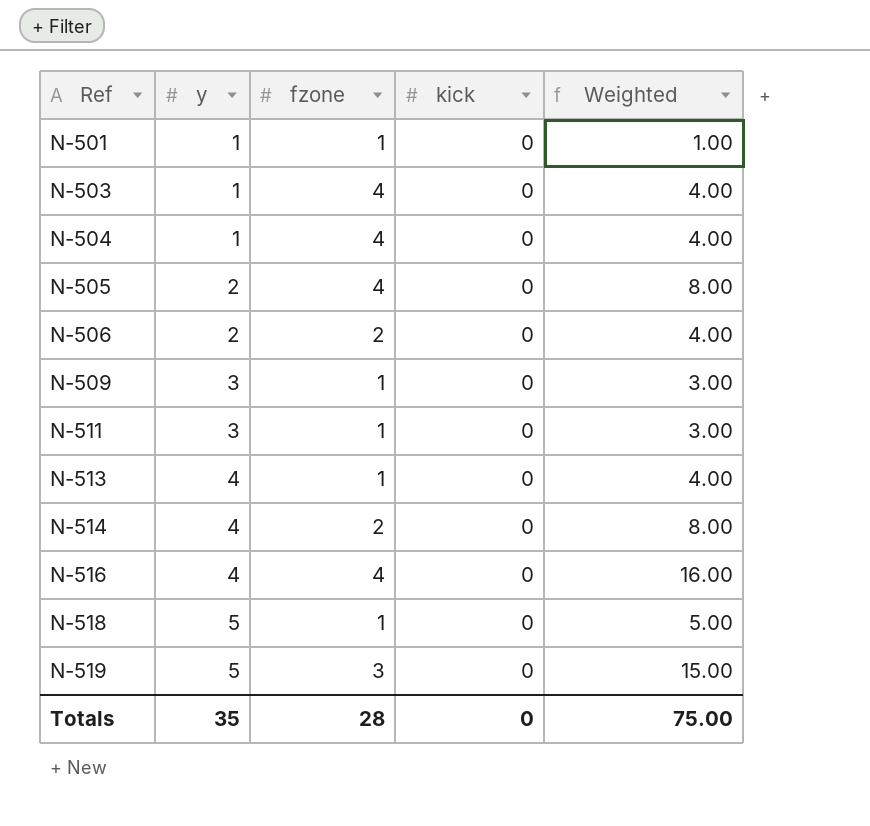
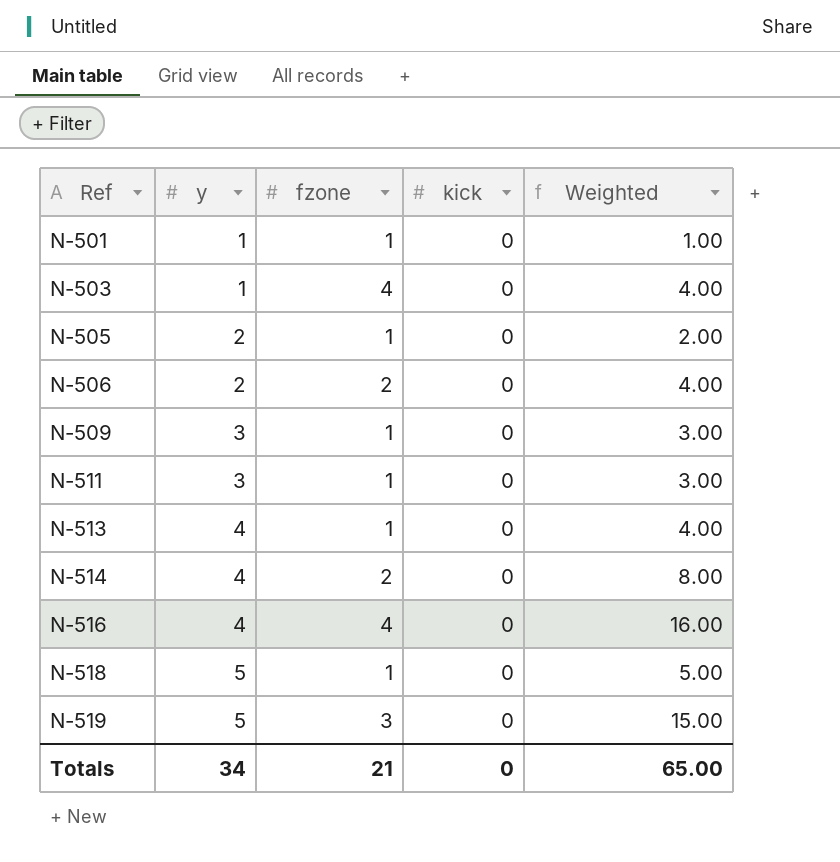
row N-504: 1 | 4 | 0 | 4.00 -> none
N-505 | fzone: 4 -> 1
N-505 | Weighted: 8.00 -> 2.00
Totals | y: 35 -> 34
Totals | fzone: 28 -> 21
Totals | Weighted: 75.00 -> 65.00

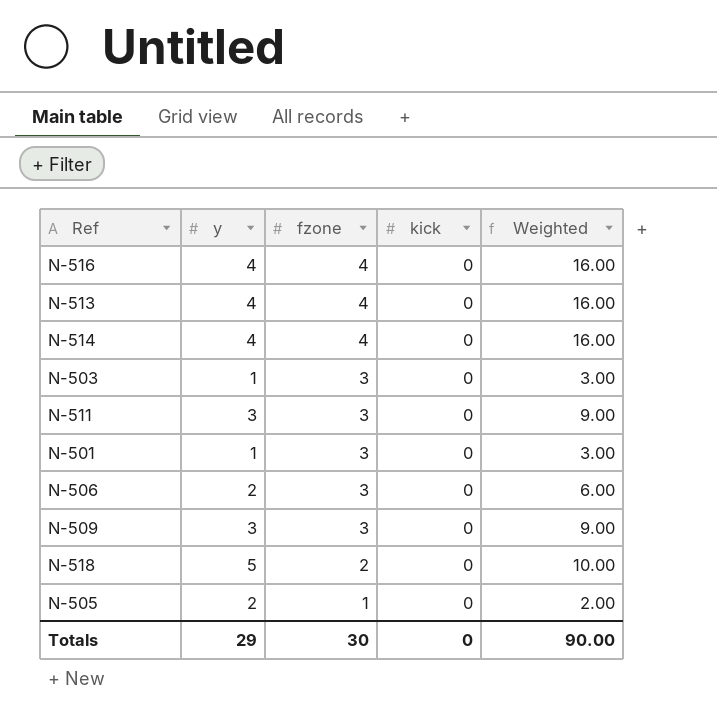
row order: Ref ascending -> fzone descending
row N-519: 5 | 3 | 0 | 15.00 -> none
N-513 | fzone: 1 -> 4
N-513 | Weighted: 4.00 -> 16.00
N-514 | fzone: 2 -> 4
N-514 | Weighted: 8.00 -> 16.00
N-503 | fzone: 4 -> 3
N-503 | Weighted: 4.00 -> 3.00
N-511 | fzone: 1 -> 3
N-511 | Weighted: 3.00 -> 9.00
N-501 | fzone: 1 -> 3
N-501 | Weighted: 1.00 -> 3.00
N-506 | fzone: 2 -> 3
N-506 | Weighted: 4.00 -> 6.00
N-509 | fzone: 1 -> 3
N-509 | Weighted: 3.00 -> 9.00
N-518 | fzone: 1 -> 2
N-518 | Weighted: 5.00 -> 10.00
Totals | y: 34 -> 29
Totals | fzone: 21 -> 30
Totals | Weighted: 65.00 -> 90.00

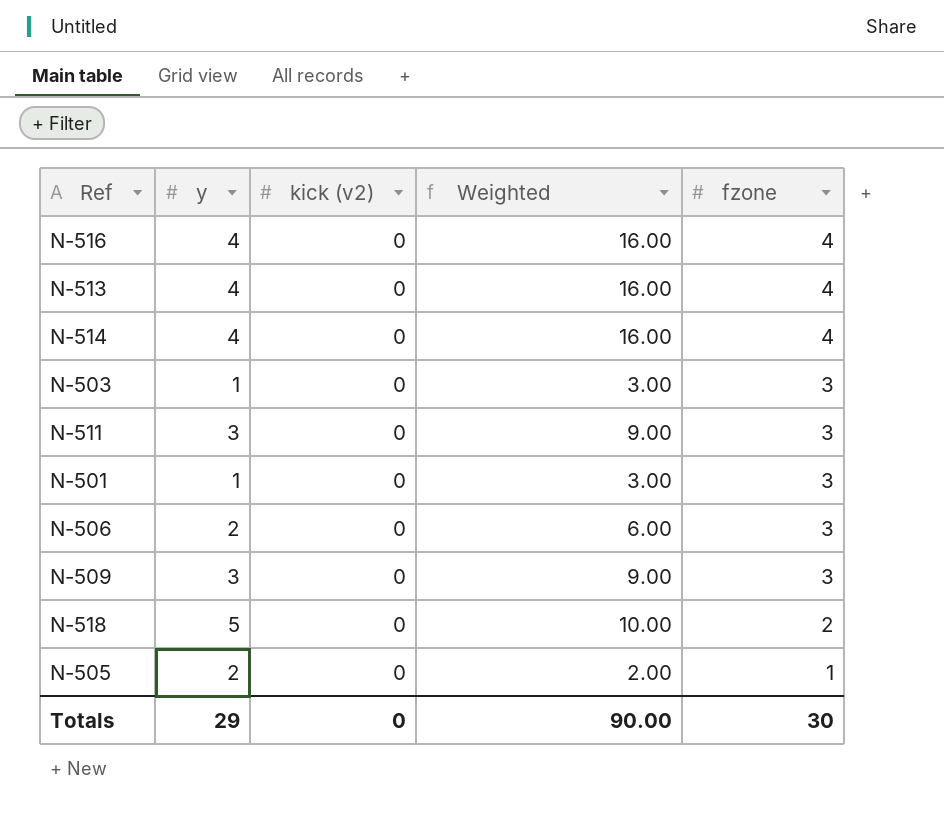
column name: kick -> kick (v2)
column fzone | position: 3 -> 5

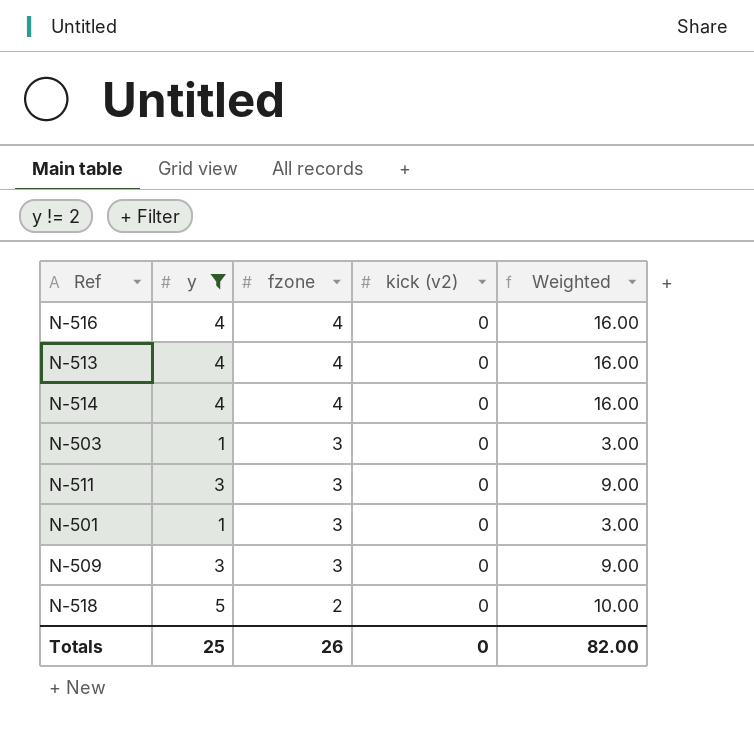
filter: none -> y != 2
column fzone | position: 5 -> 3
Totals | y: 29 -> 25
Totals | fzone: 30 -> 26
Totals | Weighted: 90.00 -> 82.00

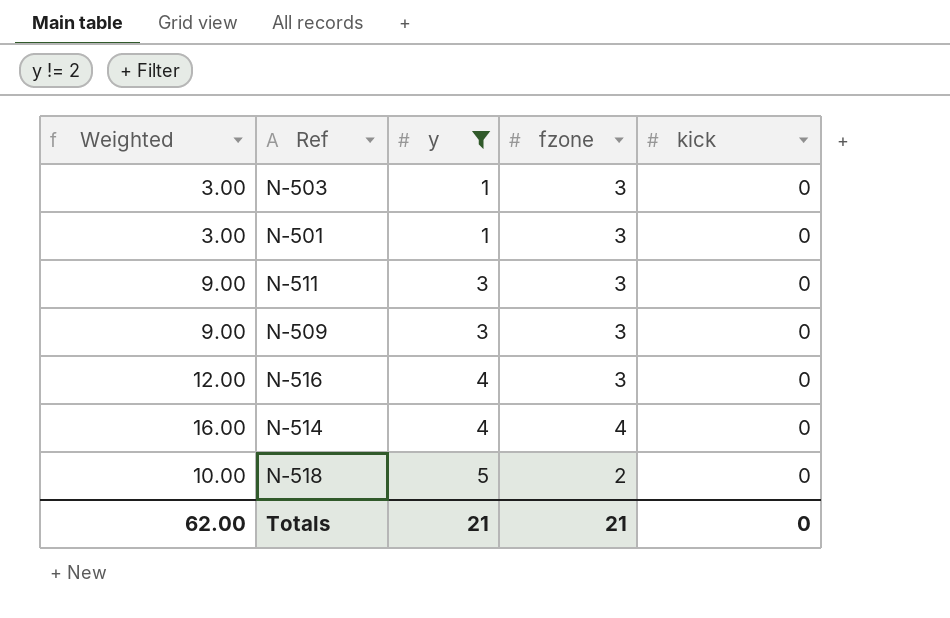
row order: fzone descending -> y ascending
column Weighted | position: 5 -> 1
column name: kick (v2) -> kick
row N-513: 4 | 4 | 0 | 16.00 -> none
N-516 | Weighted: 16.00 -> 12.00
N-516 | fzone: 4 -> 3
Totals | Weighted: 82.00 -> 62.00
Totals | y: 25 -> 21
Totals | fzone: 26 -> 21

